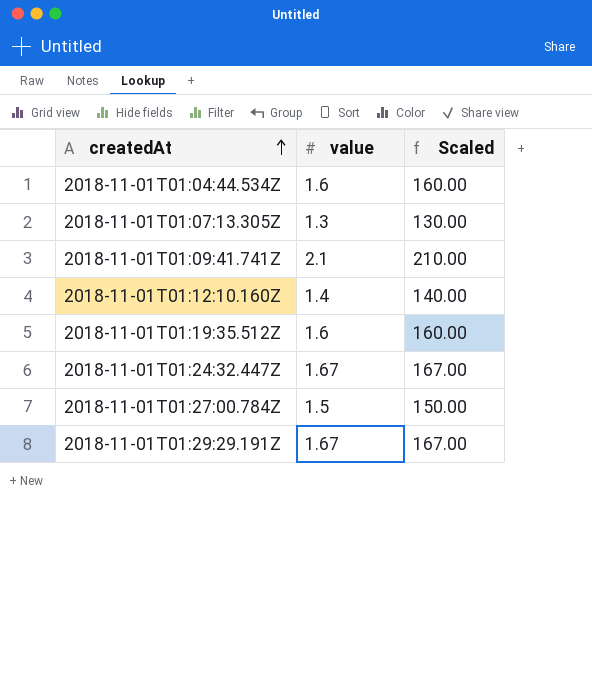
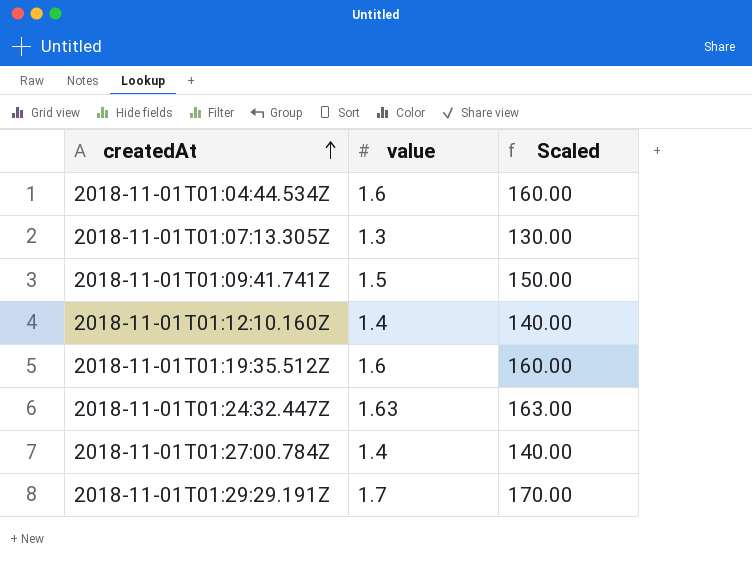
2018-11-01T01:09:41.741Z | value: 2.1 -> 1.5
2018-11-01T01:09:41.741Z | Scaled: 210.00 -> 150.00
2018-11-01T01:24:32.447Z | value: 1.67 -> 1.63
2018-11-01T01:24:32.447Z | Scaled: 167.00 -> 163.00
2018-11-01T01:27:00.784Z | value: 1.5 -> 1.4
2018-11-01T01:27:00.784Z | Scaled: 150.00 -> 140.00
2018-11-01T01:29:29.191Z | value: 1.67 -> 1.7
2018-11-01T01:29:29.191Z | Scaled: 167.00 -> 170.00

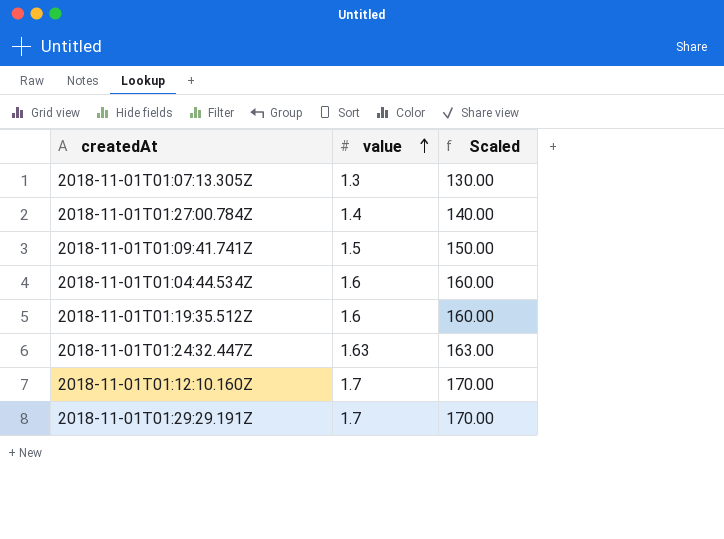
row order: createdAt ascending -> value ascending
2018-11-01T01:12:10.160Z | value: 1.4 -> 1.7
2018-11-01T01:12:10.160Z | Scaled: 140.00 -> 170.00

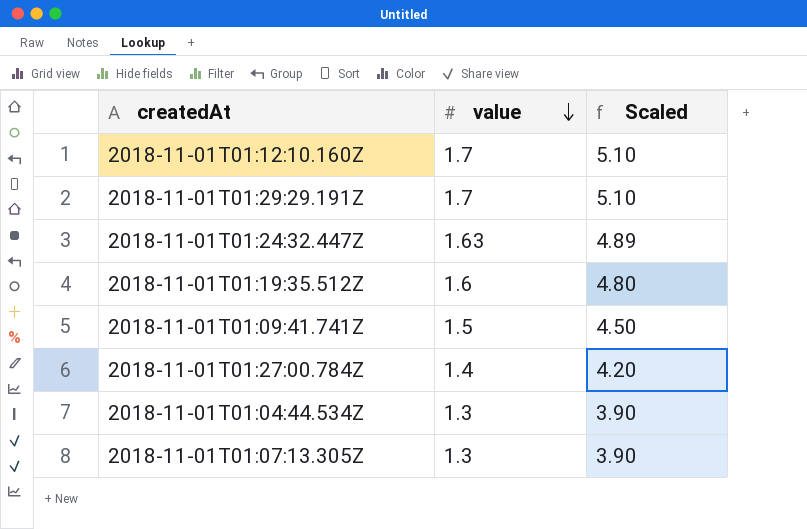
row order: value ascending -> value descending
column Scaled | formula: [value] * 100 -> [value] * 3
2018-11-01T01:04:44.534Z | value: 1.6 -> 1.3

